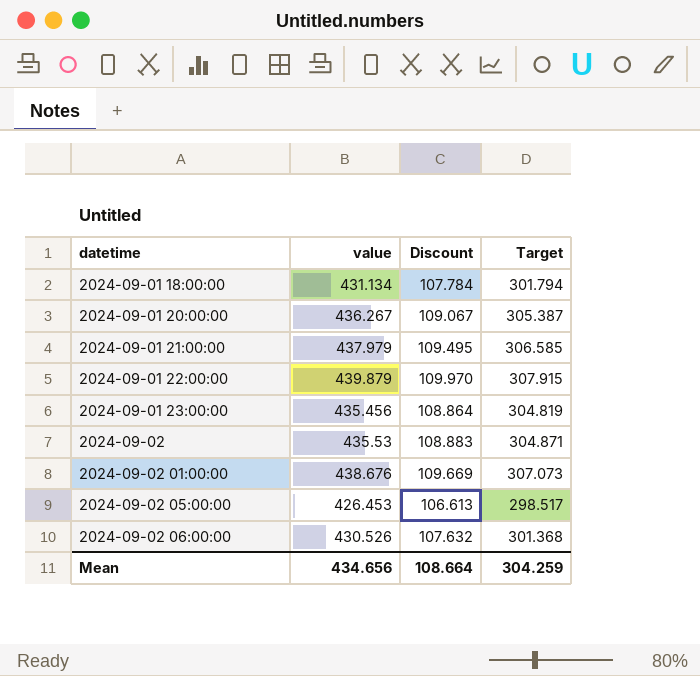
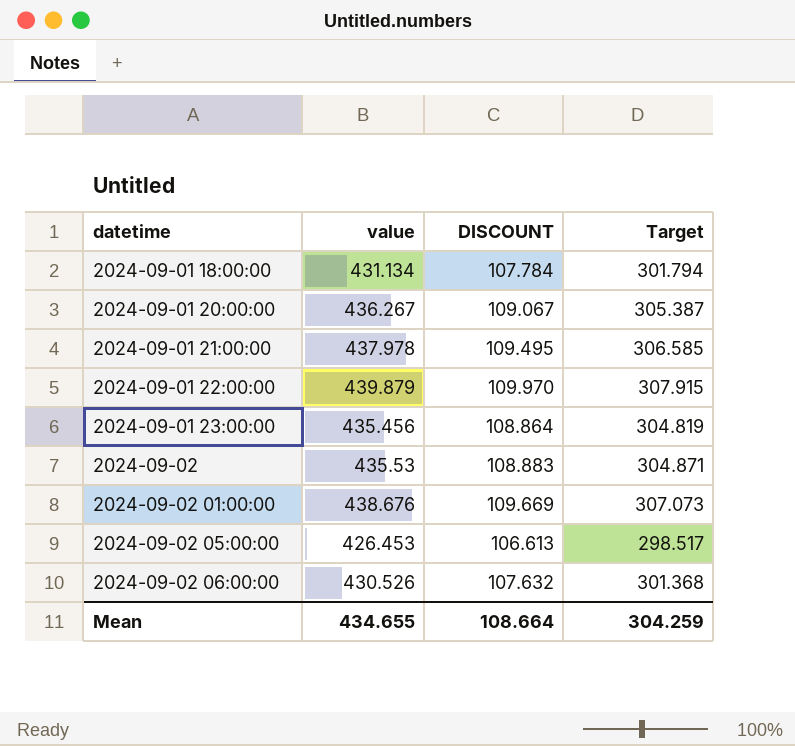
column name: Discount -> DISCOUNT
2024-09-01 21:00:00 | value: 437.979 -> 437.978
Mean | value: 434.656 -> 434.655

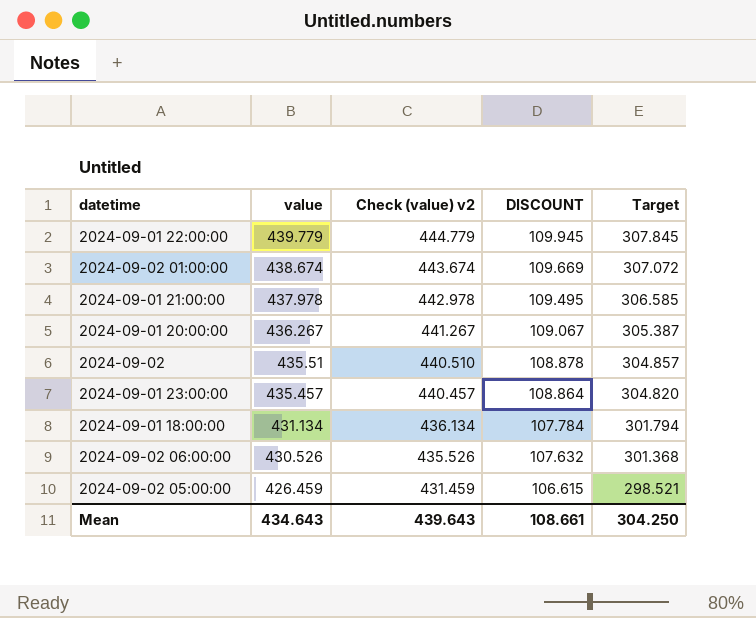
row order: datetime ascending -> value descending
column Check (value) v2 | formula: none -> [value] + 5
2024-09-01 22:00:00 | value: 439.879 -> 439.779
2024-09-01 22:00:00 | DISCOUNT: 109.970 -> 109.945
2024-09-01 22:00:00 | Target: 307.915 -> 307.845
2024-09-02 01:00:00 | value: 438.676 -> 438.674
2024-09-02 01:00:00 | Target: 307.073 -> 307.072
2024-09-02 | value: 435.53 -> 435.51
2024-09-02 | DISCOUNT: 108.883 -> 108.878
2024-09-02 | Target: 304.871 -> 304.857
2024-09-01 23:00:00 | value: 435.456 -> 435.457
2024-09-01 23:00:00 | Target: 304.819 -> 304.820
2024-09-02 05:00:00 | value: 426.453 -> 426.459
2024-09-02 05:00:00 | DISCOUNT: 106.613 -> 106.615
2024-09-02 05:00:00 | Target: 298.517 -> 298.521
Mean | value: 434.655 -> 434.643
Mean | DISCOUNT: 108.664 -> 108.661
Mean | Target: 304.259 -> 304.250

